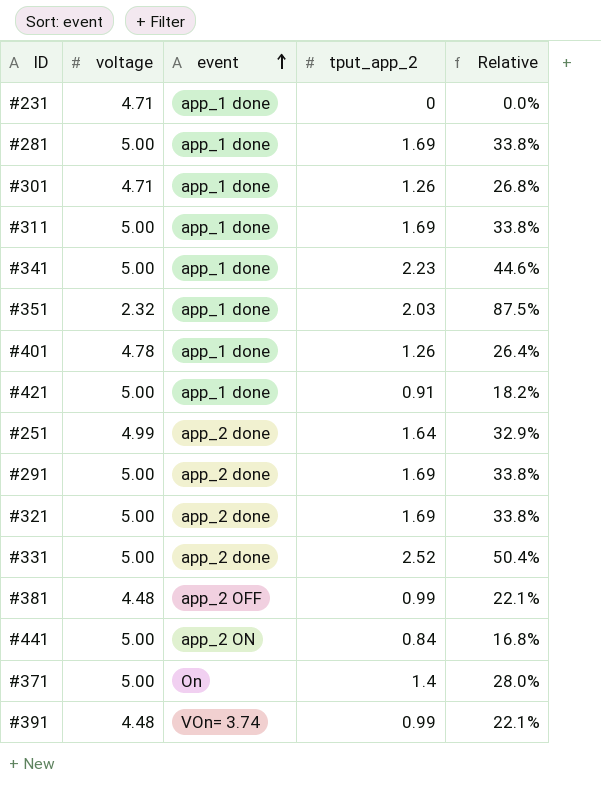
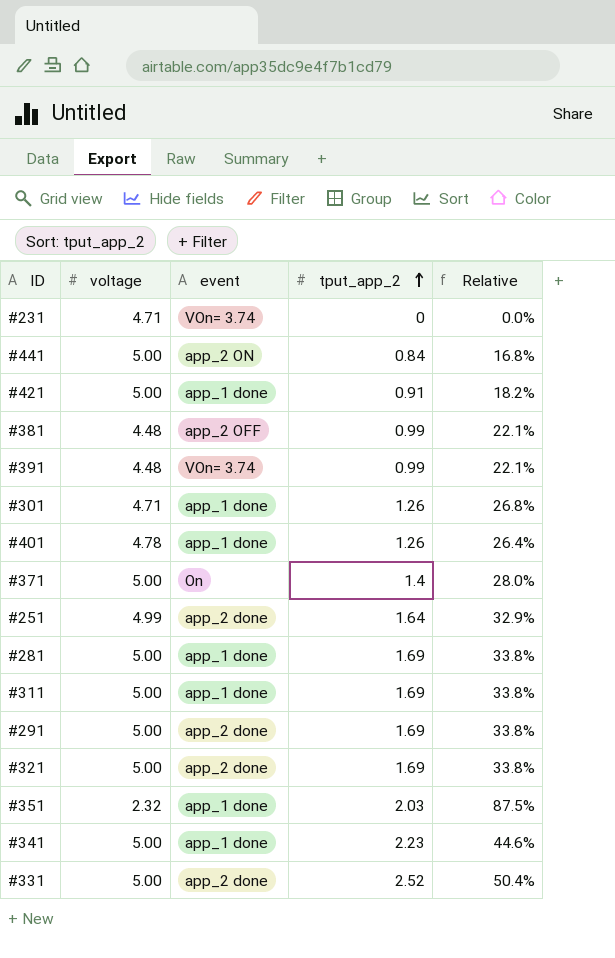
row order: event ascending -> tput_app_2 ascending
#231 | event: app_1 done -> VOn= 3.74

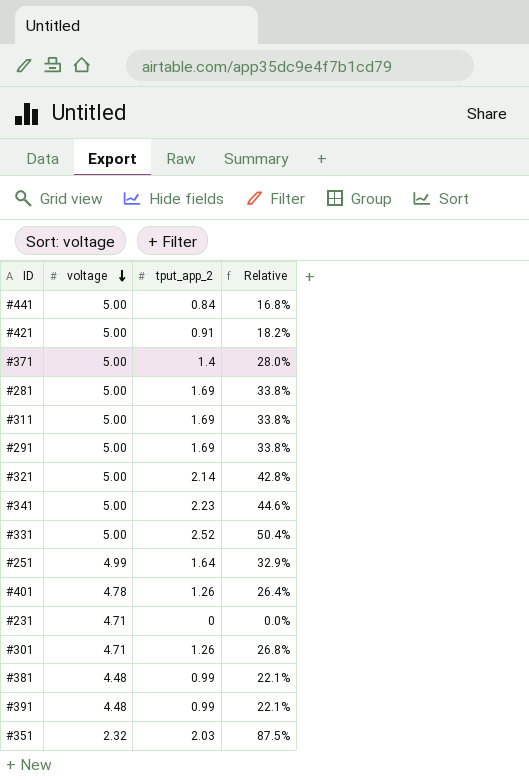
row order: tput_app_2 ascending -> voltage descending
column event | position: 3 -> none
#321 | tput_app_2: 1.69 -> 2.14
#321 | Relative: 33.8% -> 42.8%

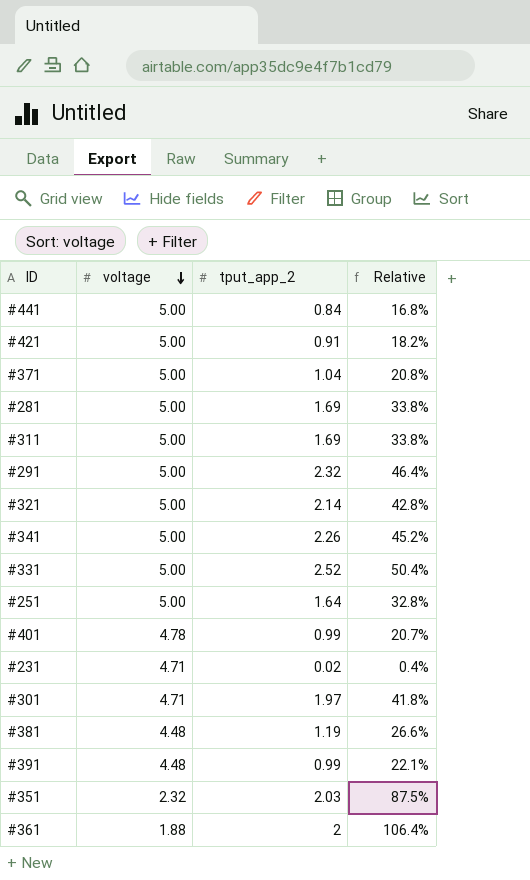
#371 | tput_app_2: 1.4 -> 1.04
#371 | Relative: 28.0% -> 20.8%
#291 | tput_app_2: 1.69 -> 2.32
#291 | Relative: 33.8% -> 46.4%
#341 | tput_app_2: 2.23 -> 2.26
#341 | Relative: 44.6% -> 45.2%
#251 | voltage: 4.99 -> 5.00
#251 | Relative: 32.9% -> 32.8%
#401 | tput_app_2: 1.26 -> 0.99
#401 | Relative: 26.4% -> 20.7%
#231 | tput_app_2: 0 -> 0.02
#231 | Relative: 0.0% -> 0.4%
#301 | tput_app_2: 1.26 -> 1.97
#301 | Relative: 26.8% -> 41.8%
#381 | tput_app_2: 0.99 -> 1.19
#381 | Relative: 22.1% -> 26.6%
row #361: none -> 1.88 | 2 | 106.4%

